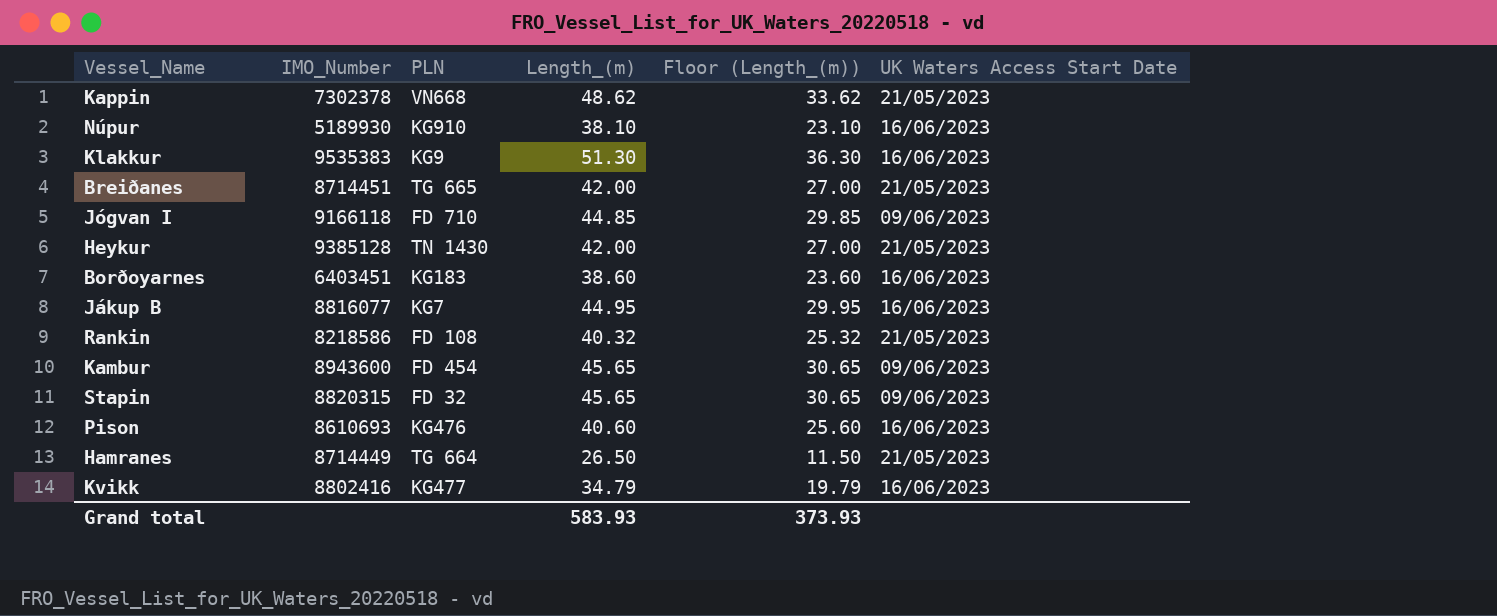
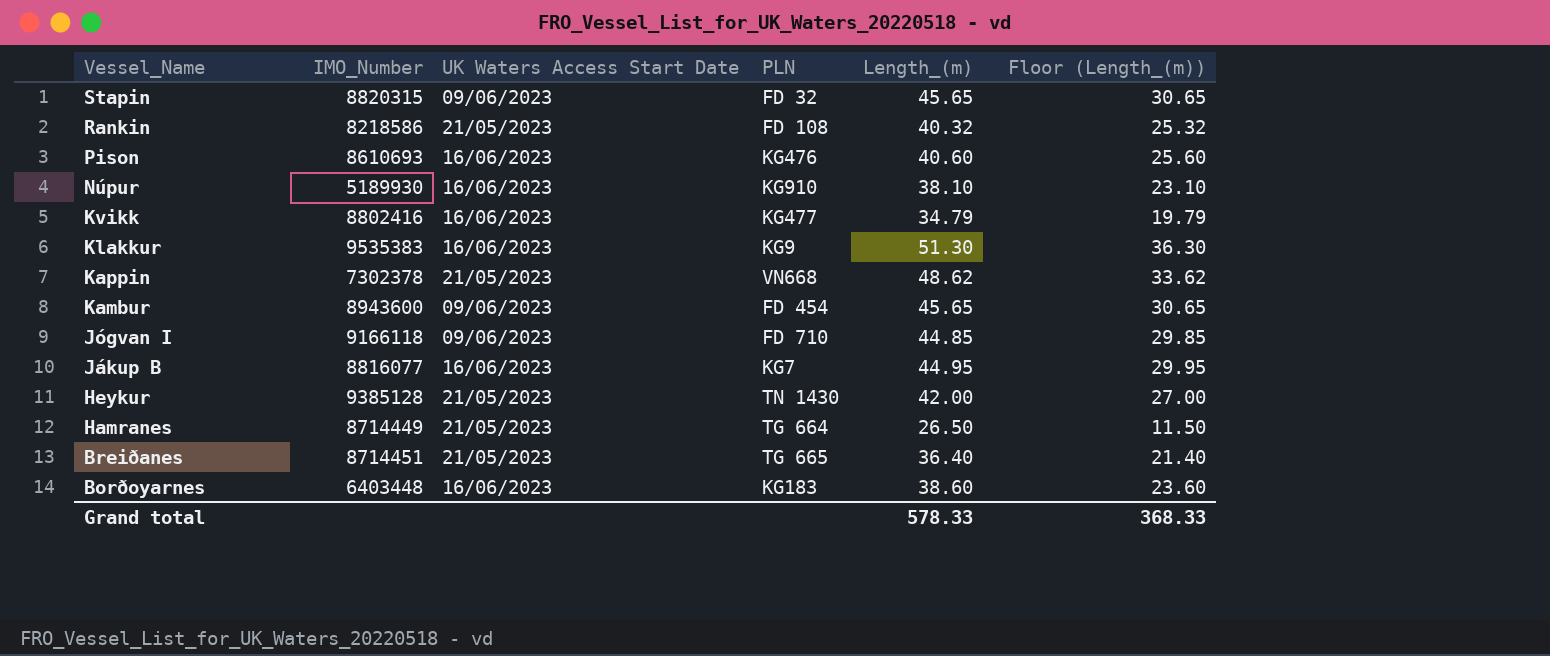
row order: none -> Vessel_Name descending
column UK Waters Access Start Date | position: 6 -> 3
Breiðanes | Length_(m): 42.00 -> 36.40
Breiðanes | Floor (Length_(m)): 27.00 -> 21.40
Borðoyarnes | IMO_Number: 6403451 -> 6403448
Grand total | Length_(m): 583.93 -> 578.33
Grand total | Floor (Length_(m)): 373.93 -> 368.33

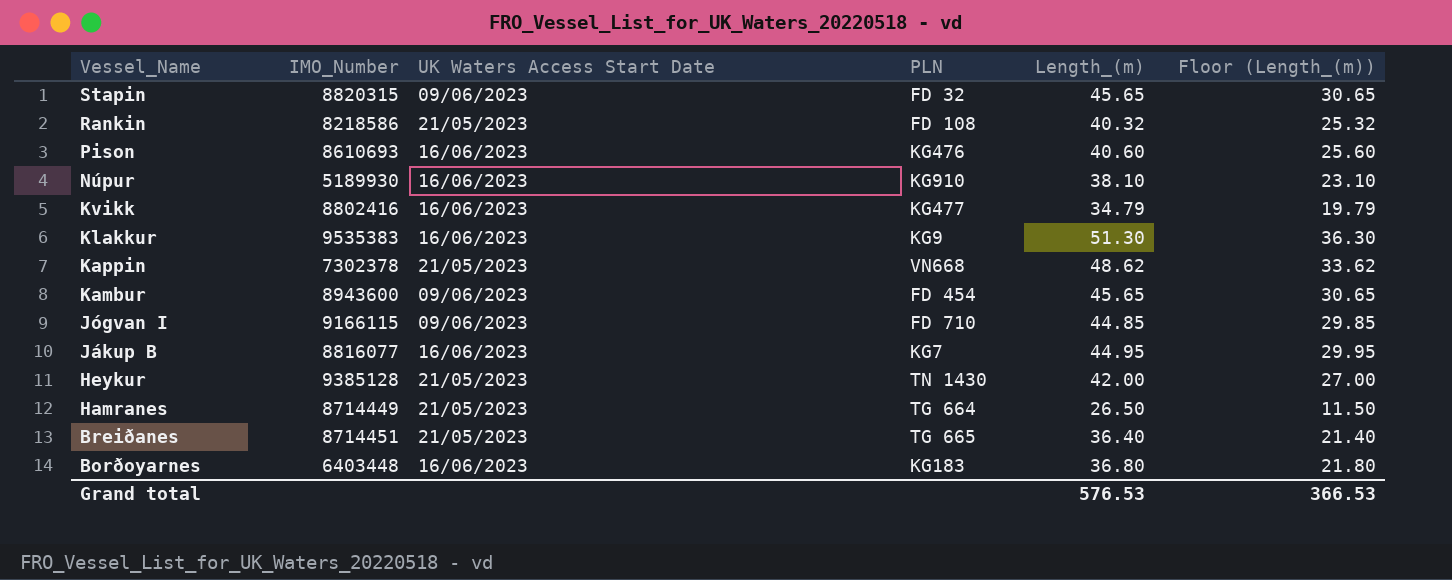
Jógvan I | IMO_Number: 9166118 -> 9166115
Borðoyarnes | Length_(m): 38.60 -> 36.80
Borðoyarnes | Floor (Length_(m)): 23.60 -> 21.80
Grand total | Length_(m): 578.33 -> 576.53
Grand total | Floor (Length_(m)): 368.33 -> 366.53

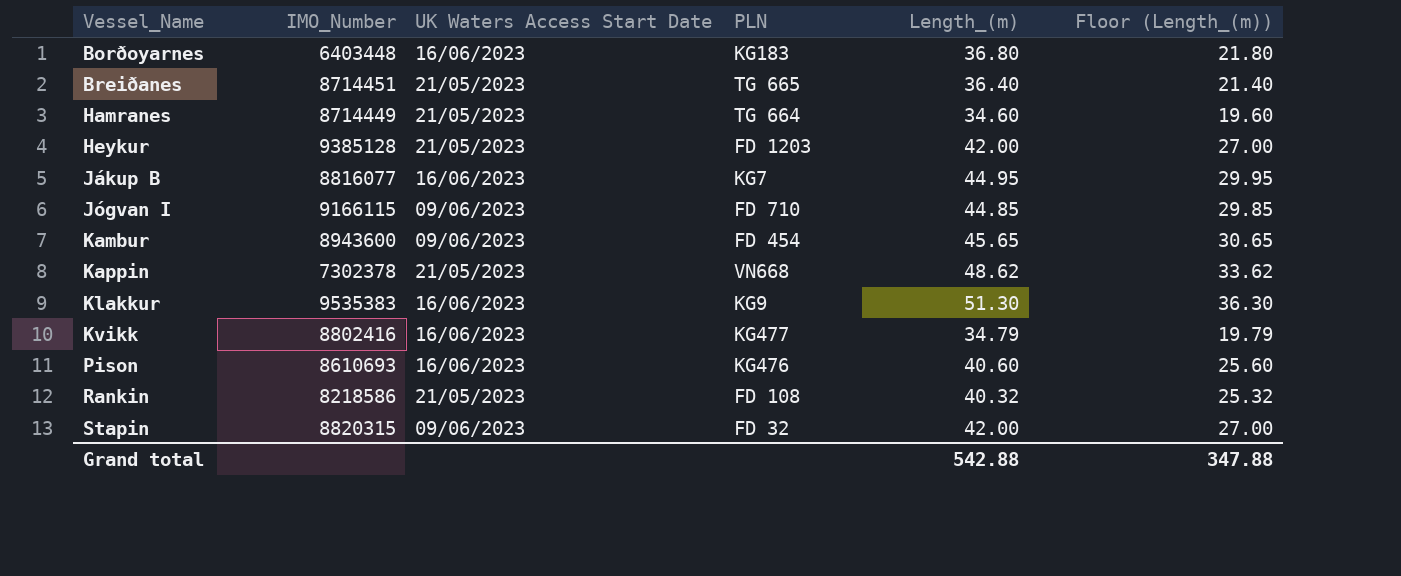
row order: Vessel_Name descending -> Vessel_Name ascending
row Núpur: 5189930 | 16/06/2023 | KG910 | 38.10 | 23.10 -> none
Hamranes | Length_(m): 26.50 -> 34.60
Hamranes | Floor (Length_(m)): 11.50 -> 19.60
Heykur | PLN: TN 1430 -> FD 1203
Stapin | Length_(m): 45.65 -> 42.00
Stapin | Floor (Length_(m)): 30.65 -> 27.00
Grand total | Length_(m): 576.53 -> 542.88
Grand total | Floor (Length_(m)): 366.53 -> 347.88

